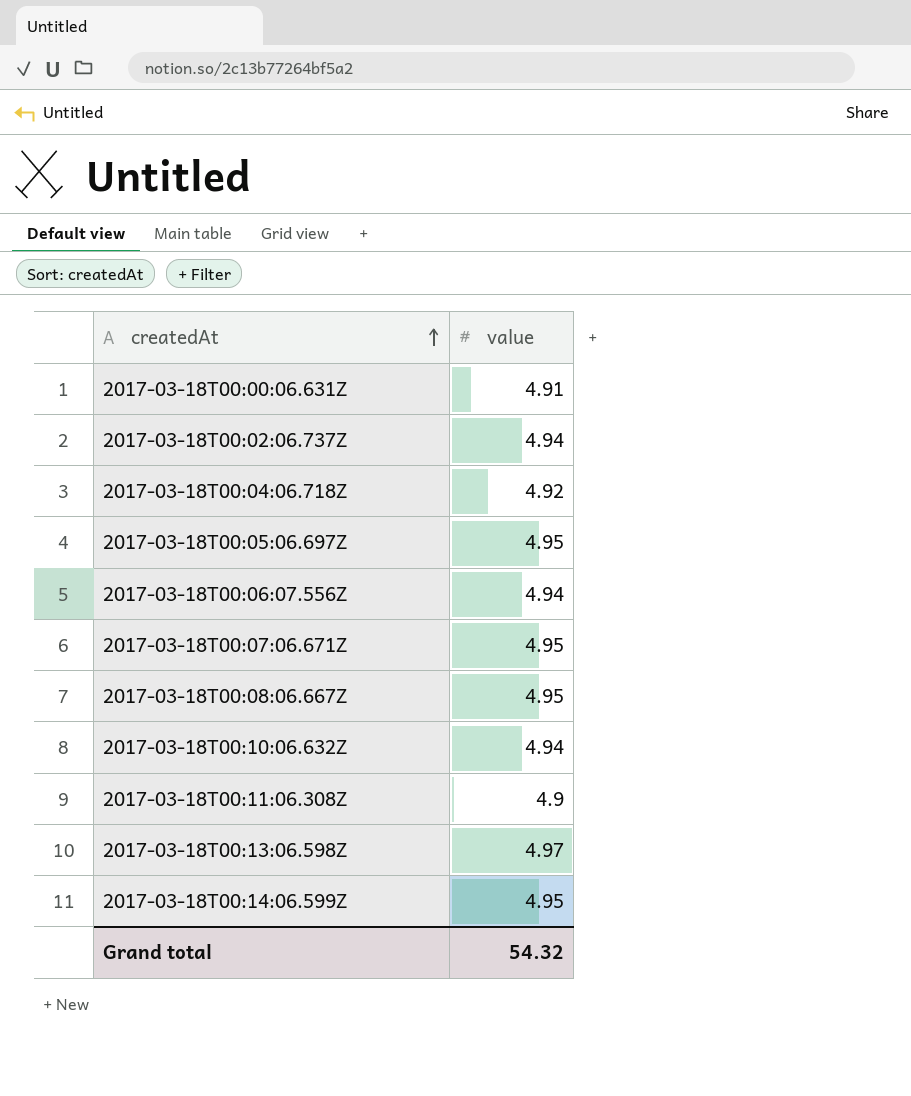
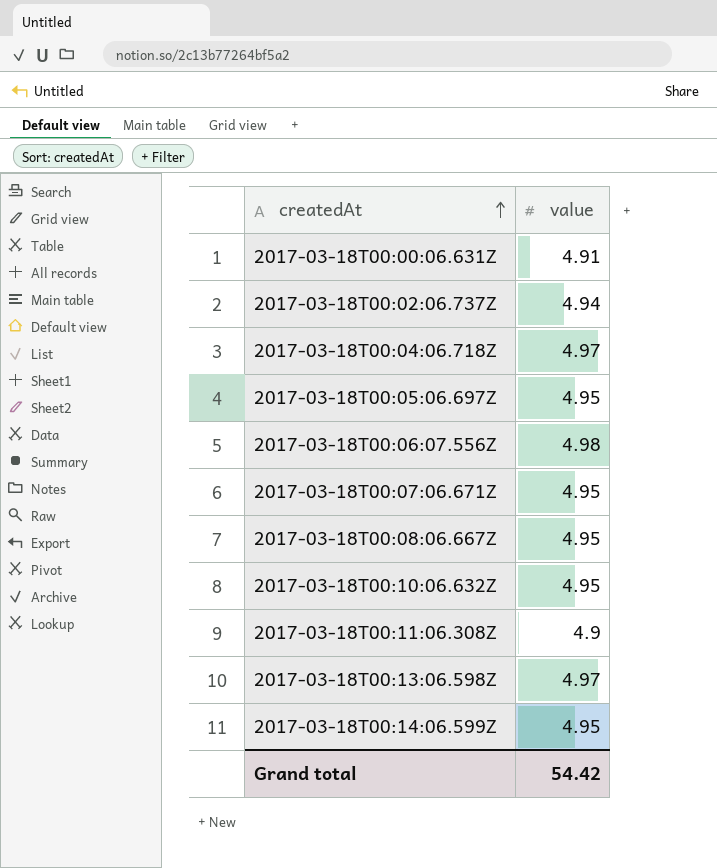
2017-03-18T00:04:06.718Z | value: 4.92 -> 4.97
2017-03-18T00:06:07.556Z | value: 4.94 -> 4.98
2017-03-18T00:10:06.632Z | value: 4.94 -> 4.95
Grand total | value: 54.32 -> 54.42

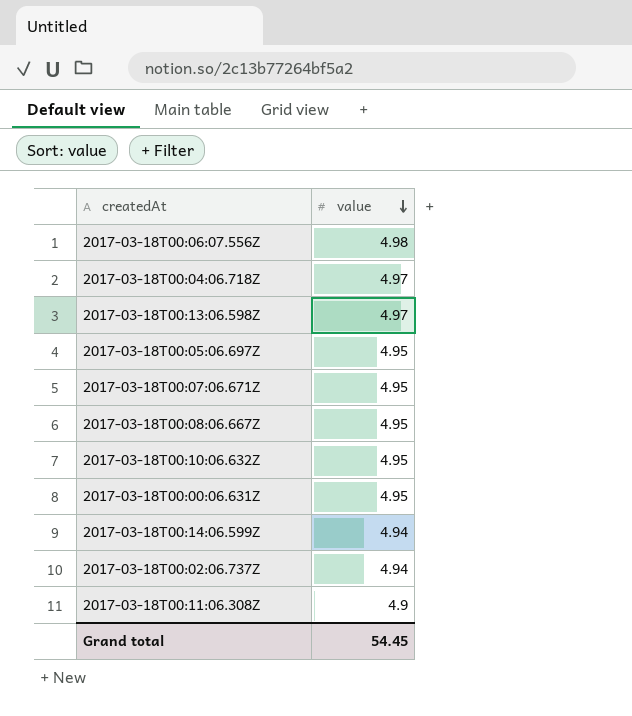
row order: createdAt ascending -> value descending
2017-03-18T00:00:06.631Z | value: 4.91 -> 4.95
2017-03-18T00:14:06.599Z | value: 4.95 -> 4.94
Grand total | value: 54.42 -> 54.45

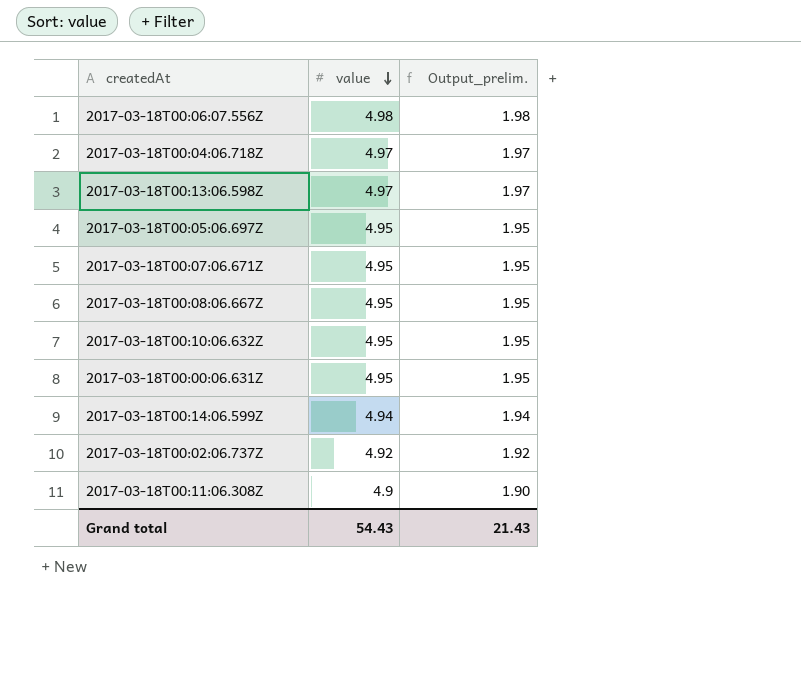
column Output_prelim. | formula: none -> [value] - 3
2017-03-18T00:02:06.737Z | value: 4.94 -> 4.92
Grand total | value: 54.45 -> 54.43

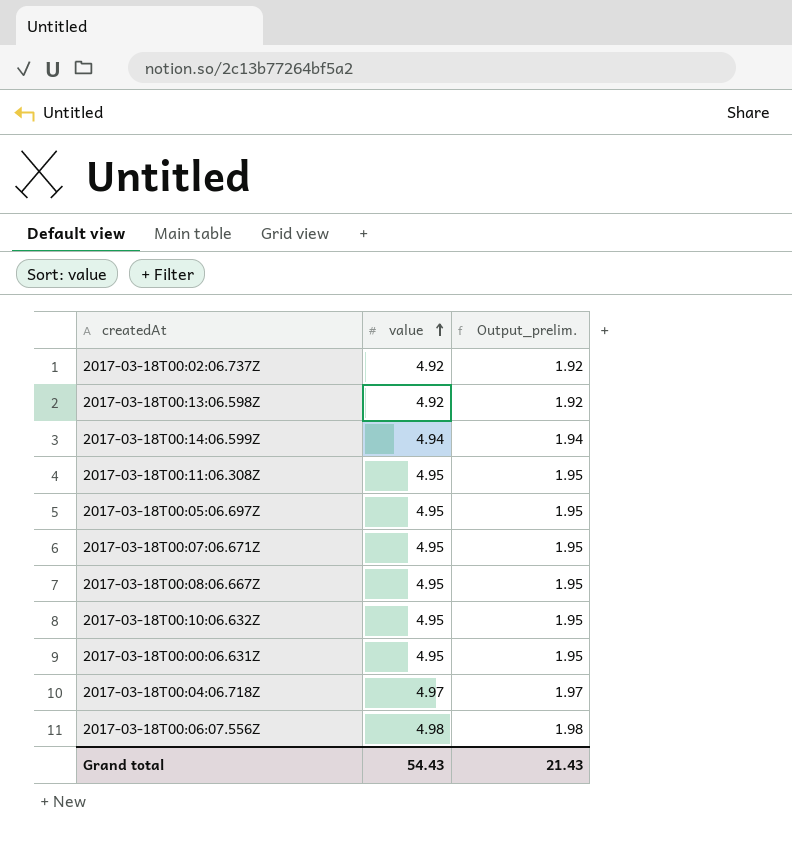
row order: value descending -> value ascending
2017-03-18T00:13:06.598Z | value: 4.97 -> 4.92
2017-03-18T00:13:06.598Z | Output_prelim.: 1.97 -> 1.92
2017-03-18T00:11:06.308Z | value: 4.9 -> 4.95
2017-03-18T00:11:06.308Z | Output_prelim.: 1.90 -> 1.95

